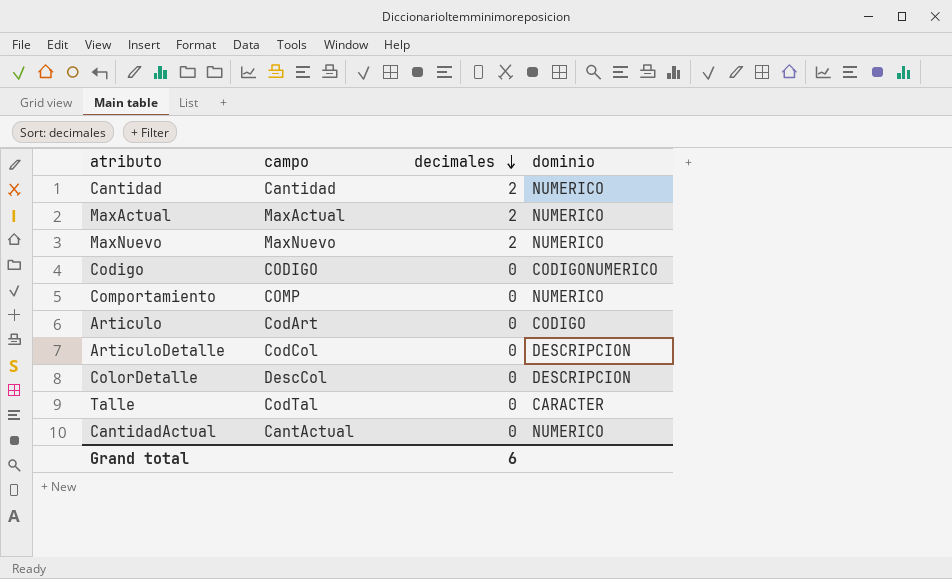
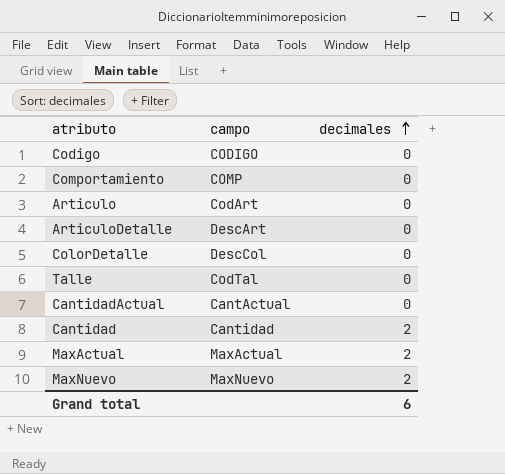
row order: decimales descending -> decimales ascending
column dominio | position: 4 -> none
ArticuloDetalle | campo: CodCol -> DescArt

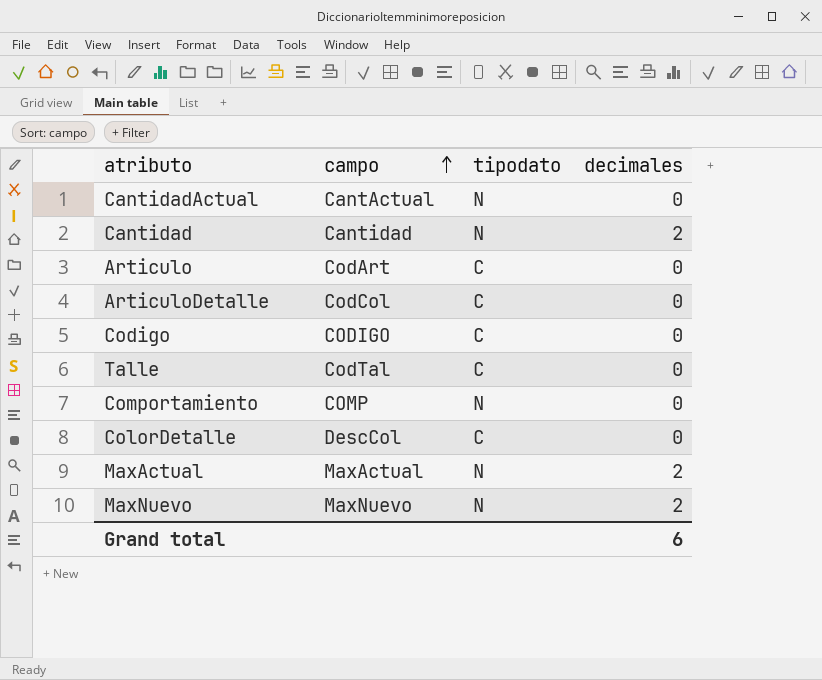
row order: decimales ascending -> campo ascending
column tipodato | position: none -> 3
ArticuloDetalle | campo: DescArt -> CodCol

